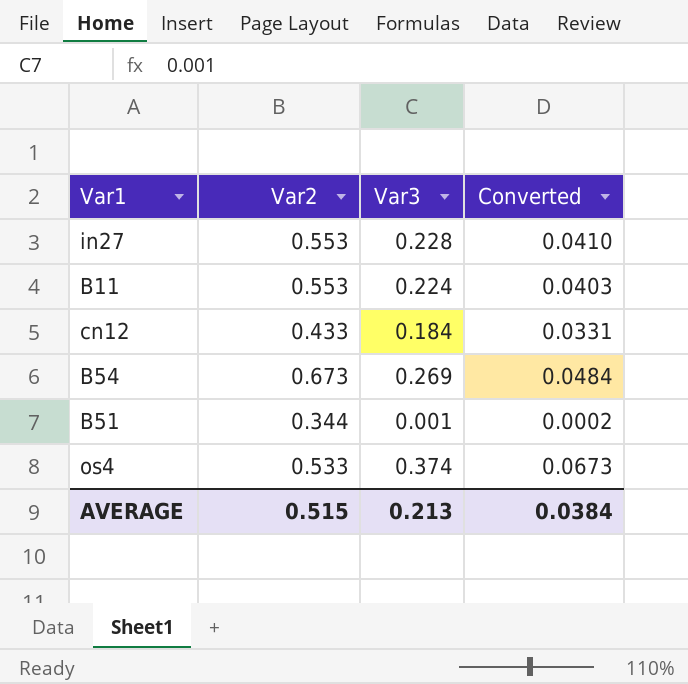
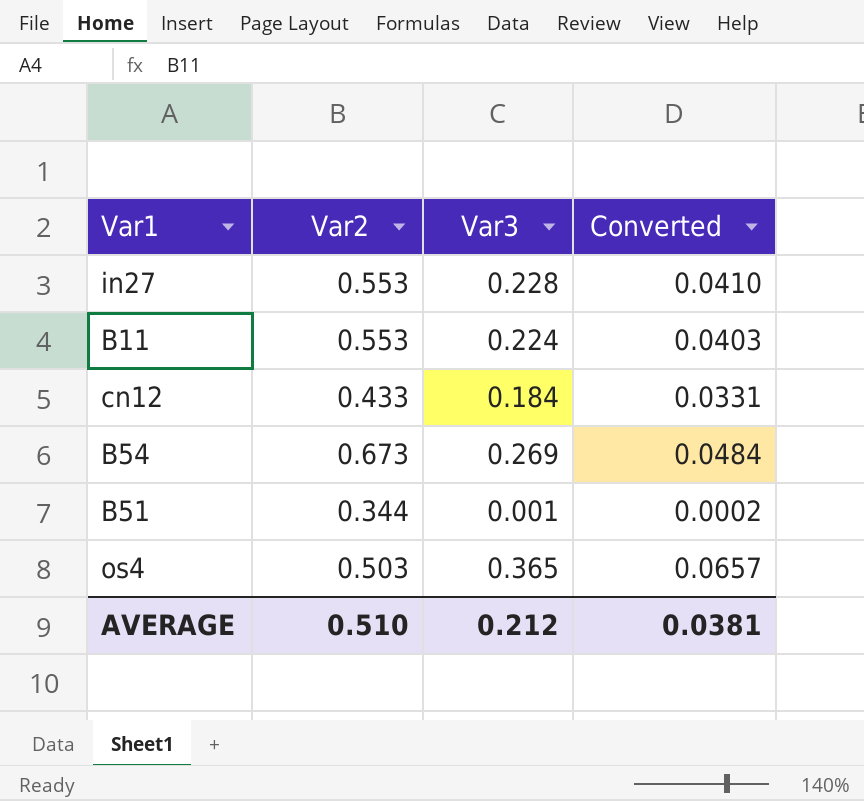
os4 | Var2: 0.533 -> 0.503
os4 | Var3: 0.374 -> 0.365
os4 | Converted: 0.0673 -> 0.0657
AVERAGE | Var2: 0.515 -> 0.510
AVERAGE | Var3: 0.213 -> 0.212
AVERAGE | Converted: 0.0384 -> 0.0381

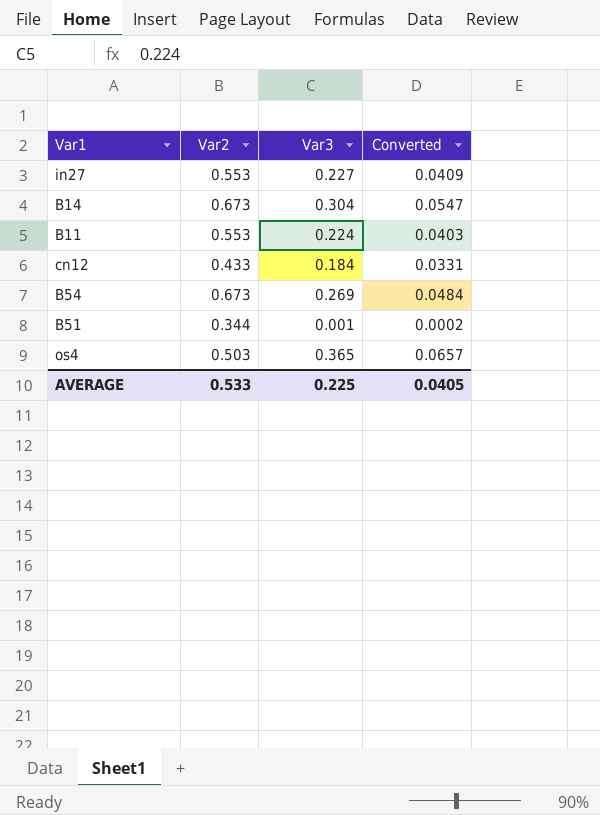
in27 | Var3: 0.228 -> 0.227
in27 | Converted: 0.0410 -> 0.0409
row B14: none -> 0.673 | 0.304 | 0.0547
AVERAGE | Var2: 0.510 -> 0.533
AVERAGE | Var3: 0.212 -> 0.225
AVERAGE | Converted: 0.0381 -> 0.0405

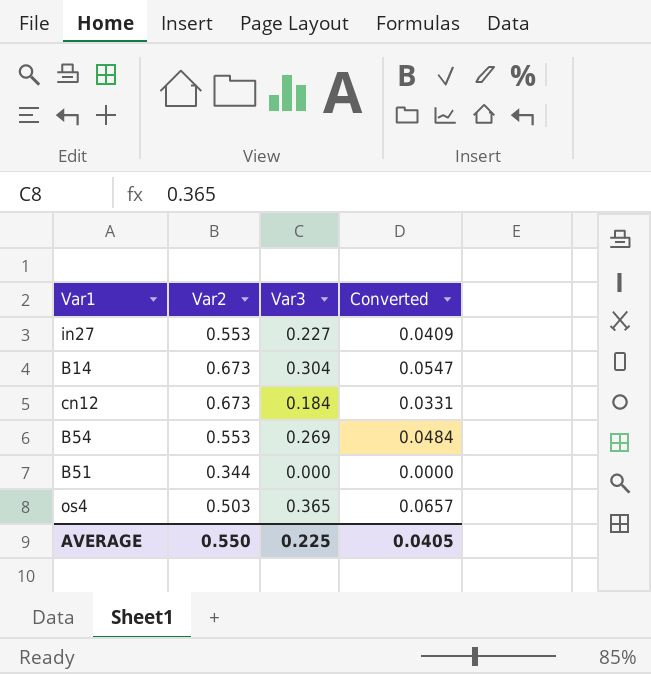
row B11: 0.553 | 0.224 | 0.0403 -> none
cn12 | Var2: 0.433 -> 0.673
B54 | Var2: 0.673 -> 0.553
B51 | Var3: 0.001 -> 0.000
B51 | Converted: 0.0002 -> 0.0000
AVERAGE | Var2: 0.533 -> 0.550

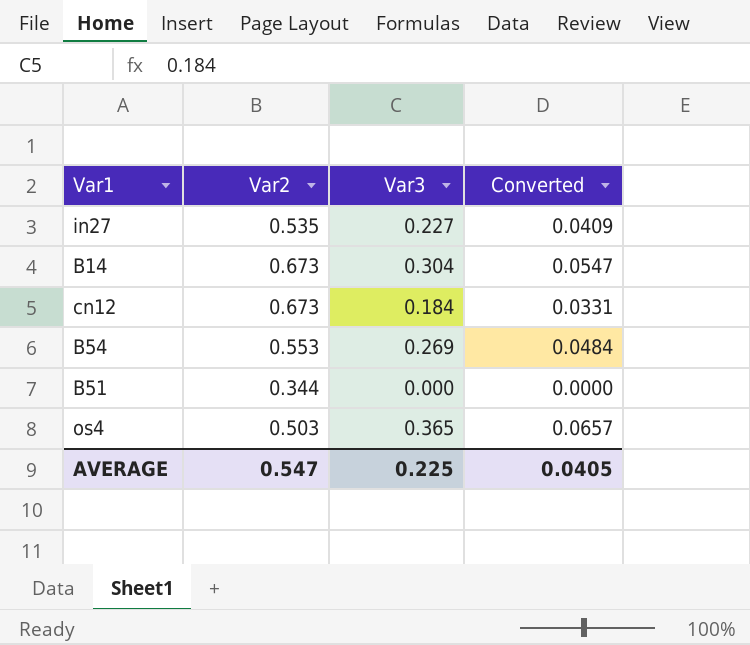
in27 | Var2: 0.553 -> 0.535
AVERAGE | Var2: 0.550 -> 0.547

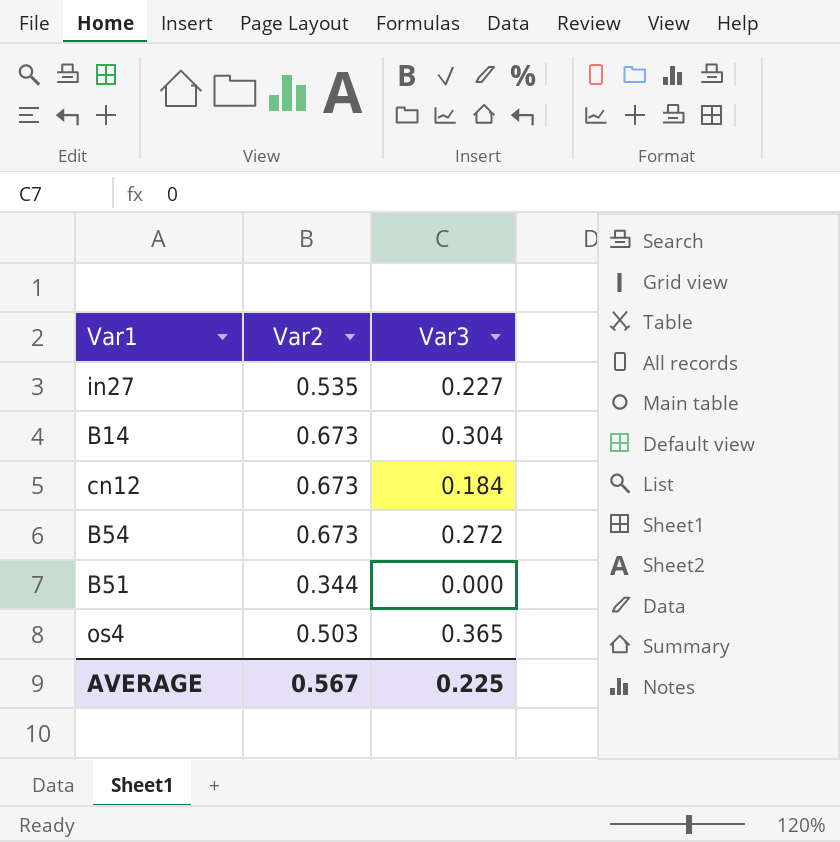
column Converted | formula: [Var3] * 0.18 -> none
B54 | Var2: 0.553 -> 0.673
B54 | Var3: 0.269 -> 0.272
AVERAGE | Var2: 0.547 -> 0.567

